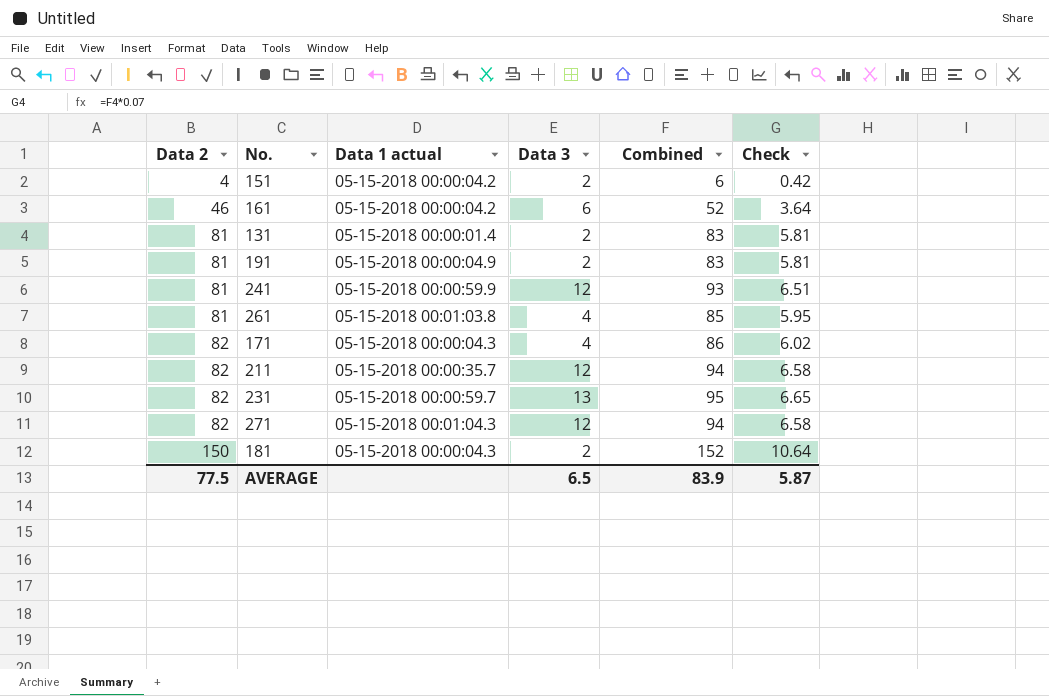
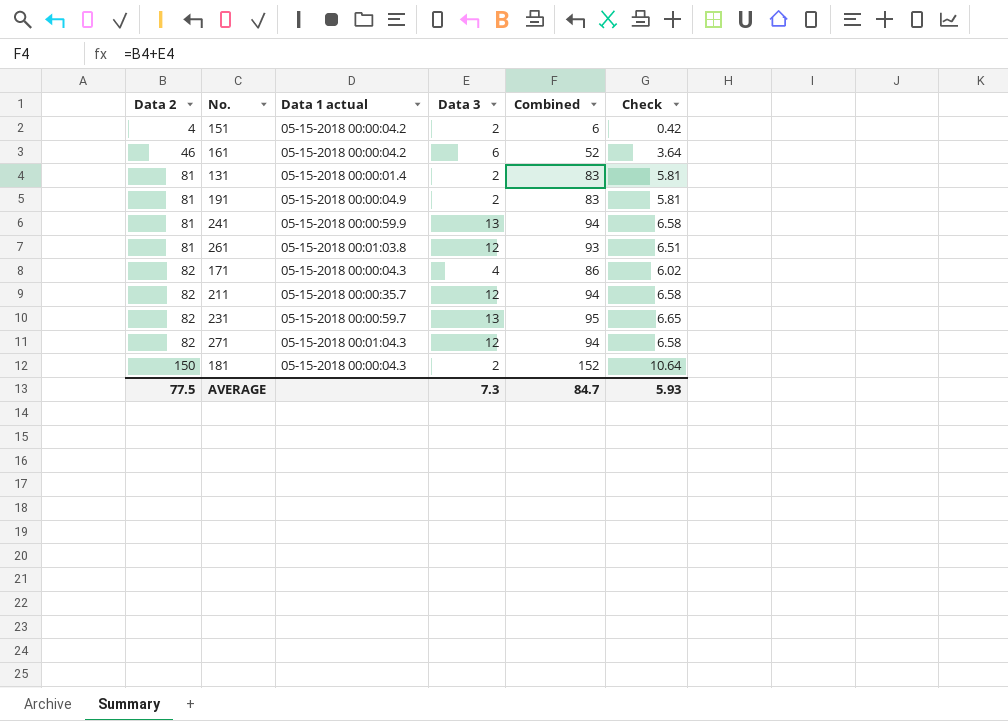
241 | Data 3: 12 -> 13
241 | Combined: 93 -> 94
241 | Check: 6.51 -> 6.58
261 | Data 3: 4 -> 12
261 | Combined: 85 -> 93
261 | Check: 5.95 -> 6.51
AVERAGE | Data 3: 6.5 -> 7.3
AVERAGE | Combined: 83.9 -> 84.7
AVERAGE | Check: 5.87 -> 5.93

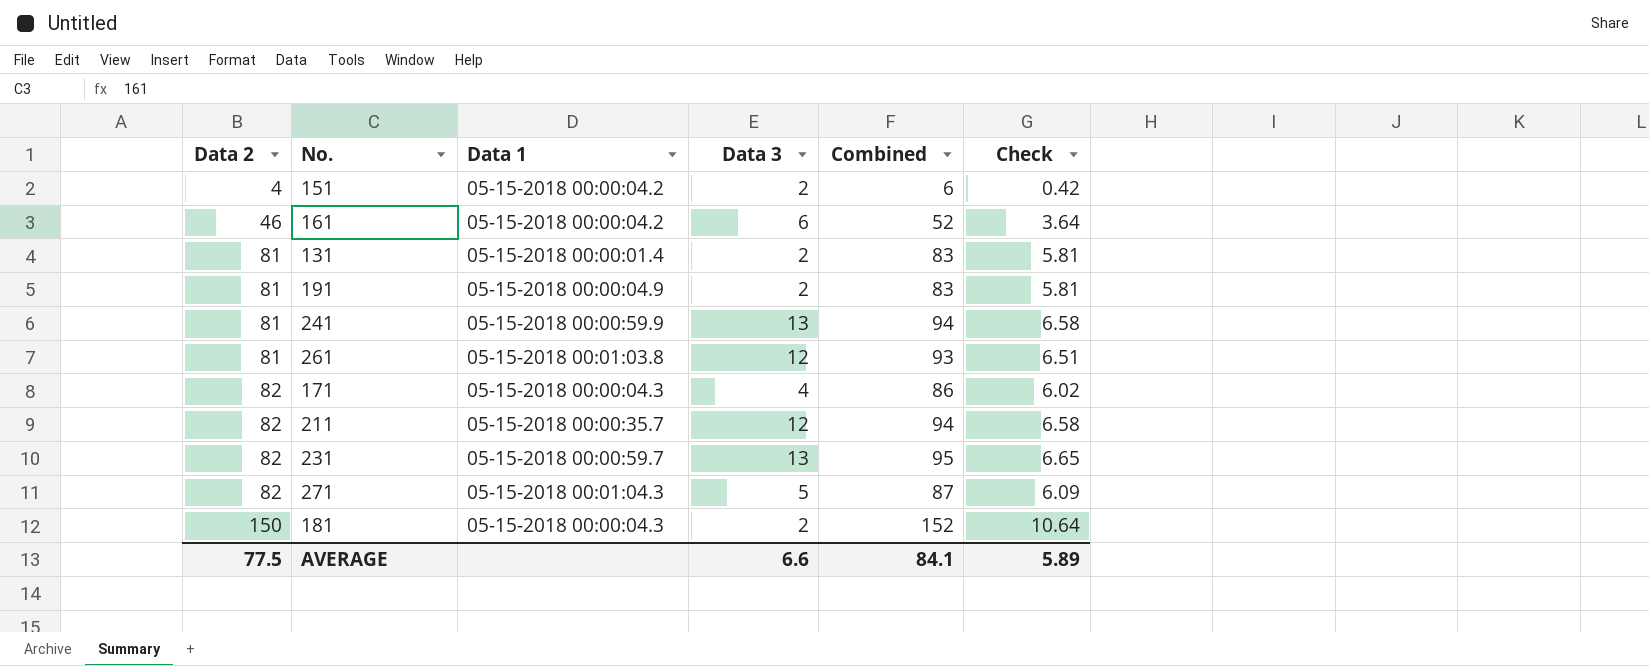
column name: Data 1 actual -> Data 1
271 | Data 3: 12 -> 5
271 | Combined: 94 -> 87
271 | Check: 6.58 -> 6.09
AVERAGE | Data 3: 7.3 -> 6.6
AVERAGE | Combined: 84.7 -> 84.1
AVERAGE | Check: 5.93 -> 5.89

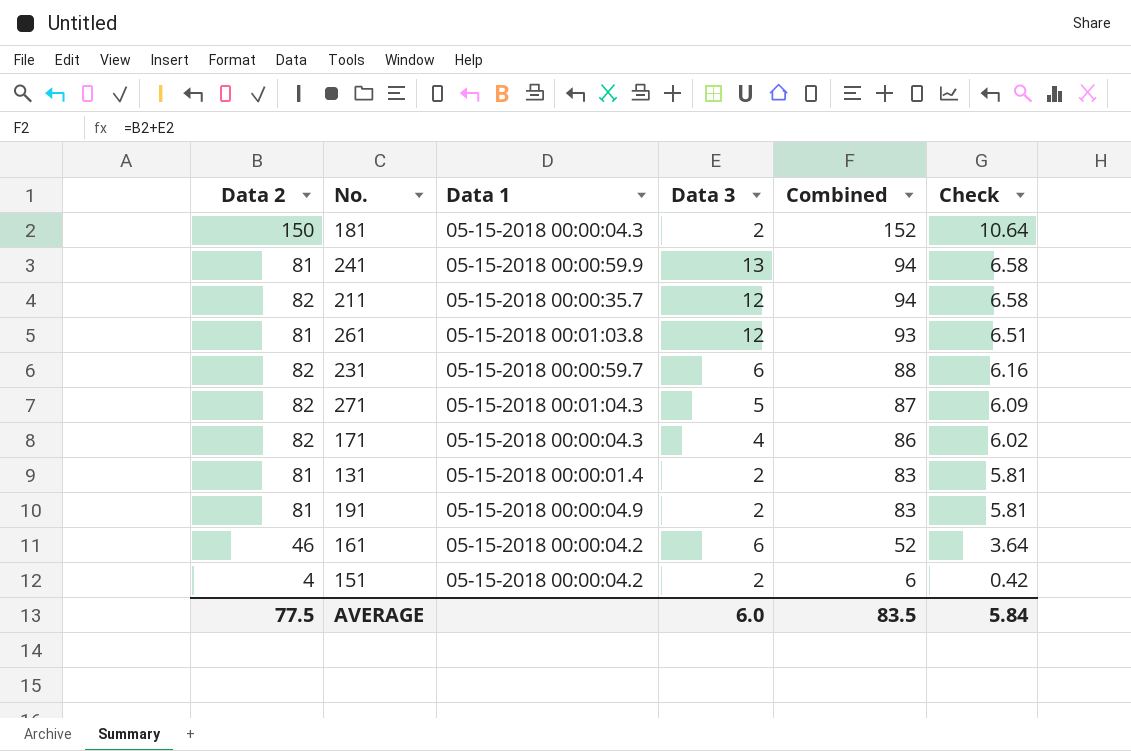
row order: Data 2 ascending -> Combined descending
231 | Data 3: 13 -> 6
231 | Combined: 95 -> 88
231 | Check: 6.65 -> 6.16
AVERAGE | Data 3: 6.6 -> 6.0
AVERAGE | Combined: 84.1 -> 83.5
AVERAGE | Check: 5.89 -> 5.84

